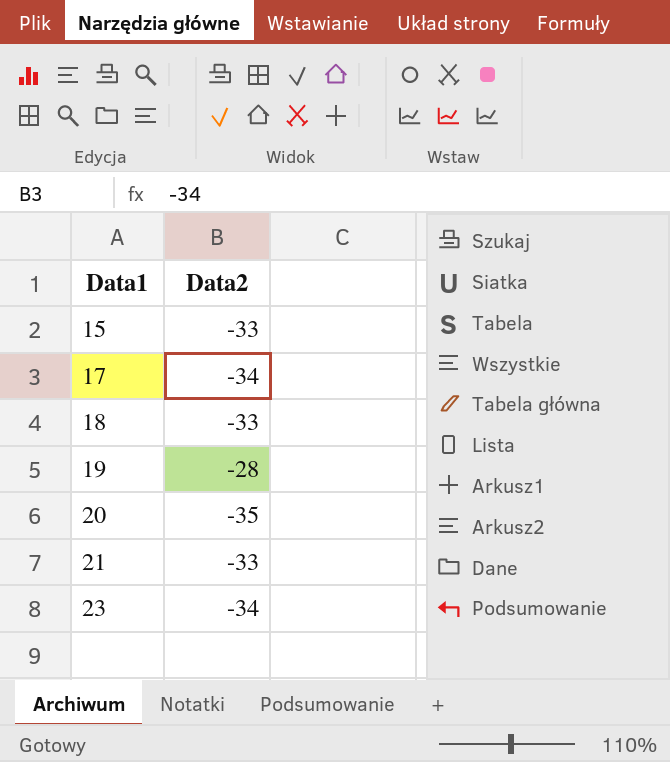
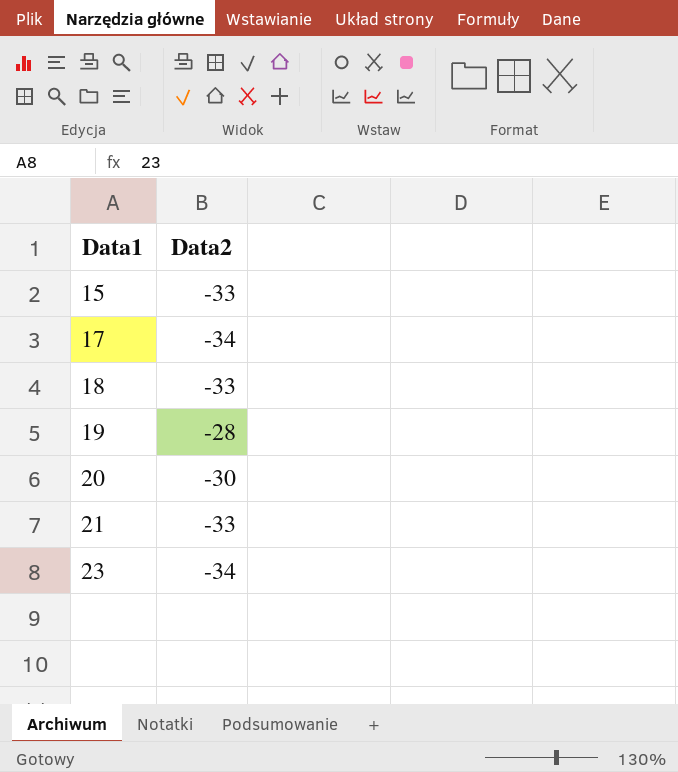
20 | Data2: -35 -> -30

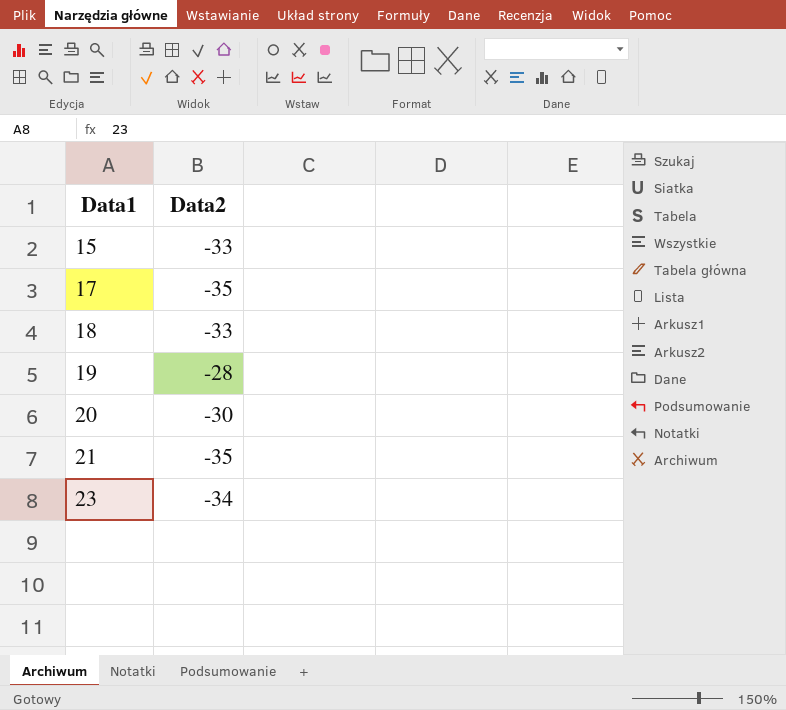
17 | Data2: -34 -> -35
21 | Data2: -33 -> -35

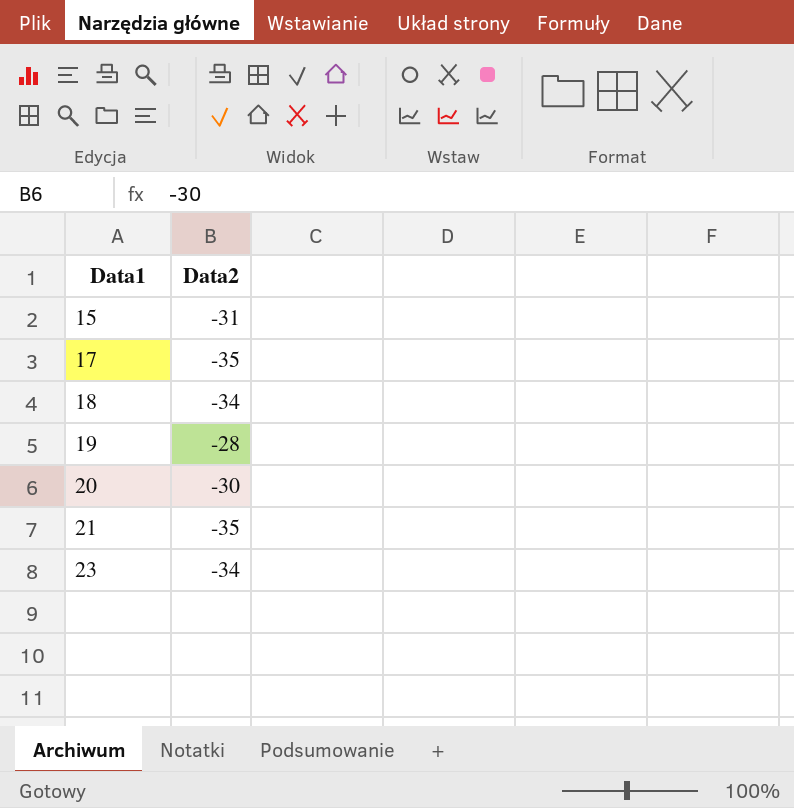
15 | Data2: -33 -> -31
18 | Data2: -33 -> -34

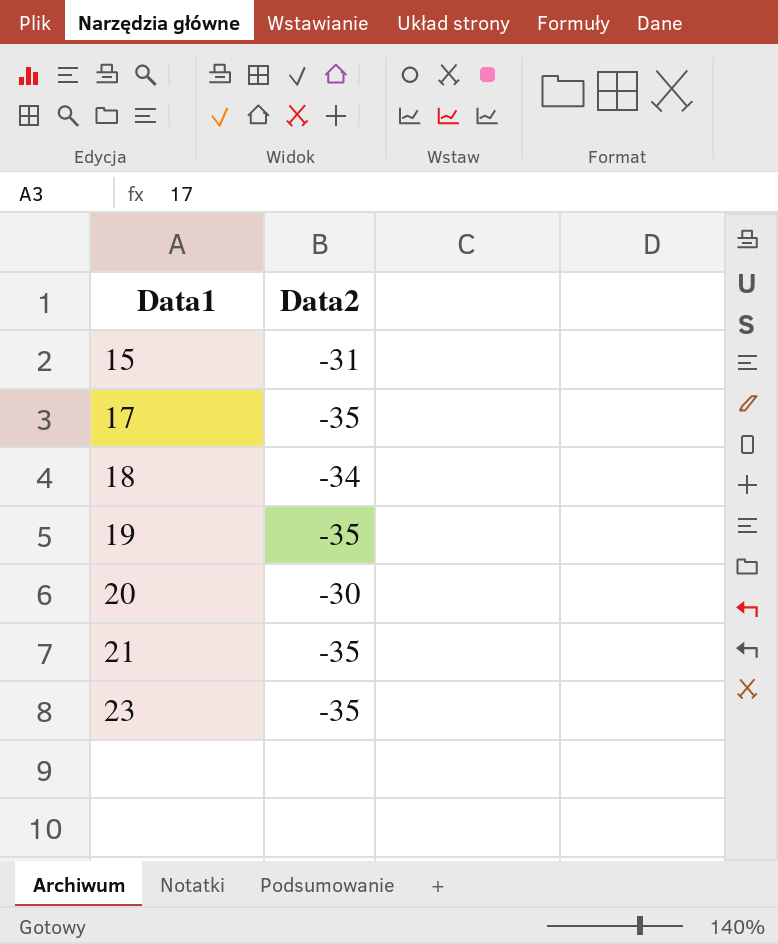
19 | Data2: -28 -> -35
23 | Data2: -34 -> -35

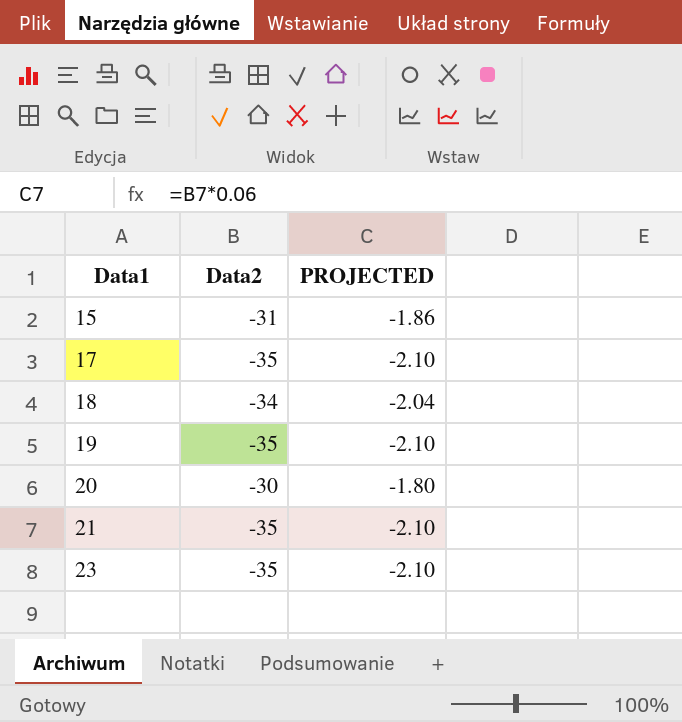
column PROJECTED | formula: none -> [Data2] * 0.06

